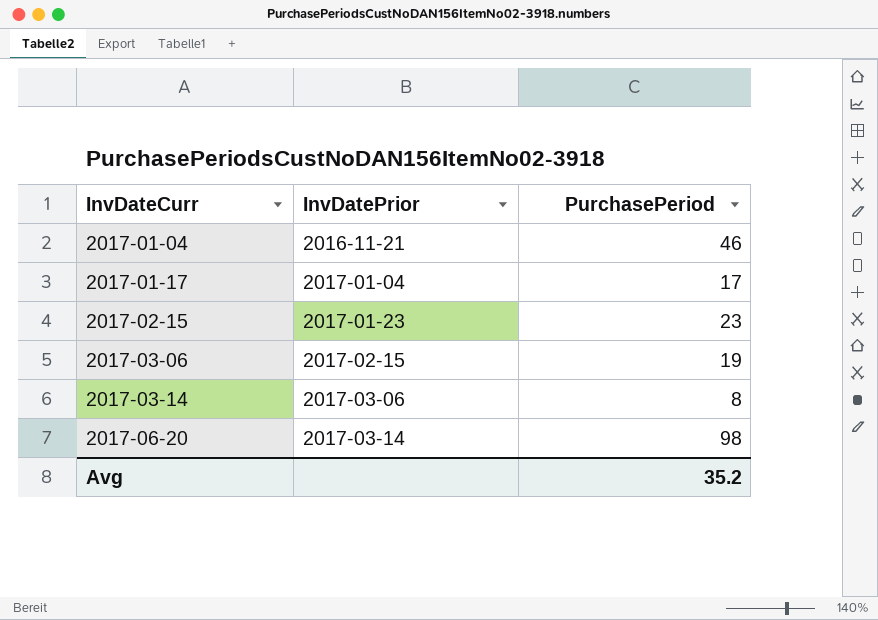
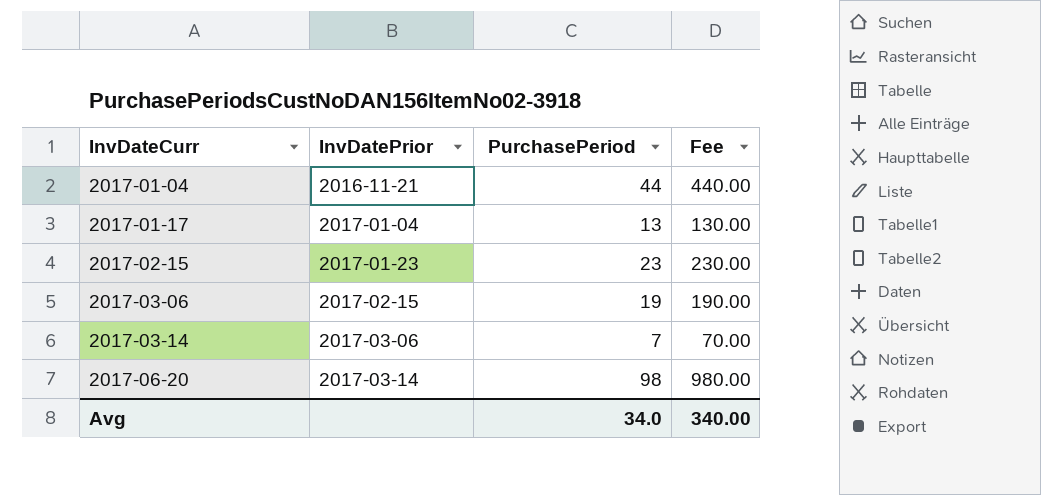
column Fee | formula: none -> [PurchasePeriod] * 10
2017-01-04 | PurchasePeriod: 46 -> 44
2017-01-17 | PurchasePeriod: 17 -> 13
2017-03-14 | PurchasePeriod: 8 -> 7
Avg | PurchasePeriod: 35.2 -> 34.0

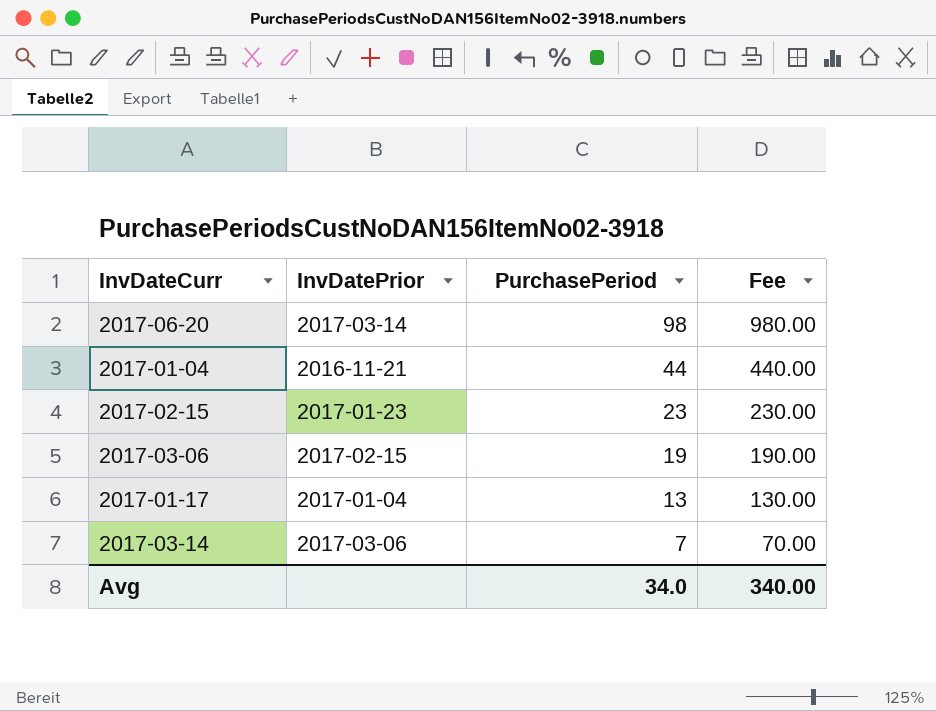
row order: InvDateCurr ascending -> PurchasePeriod descending

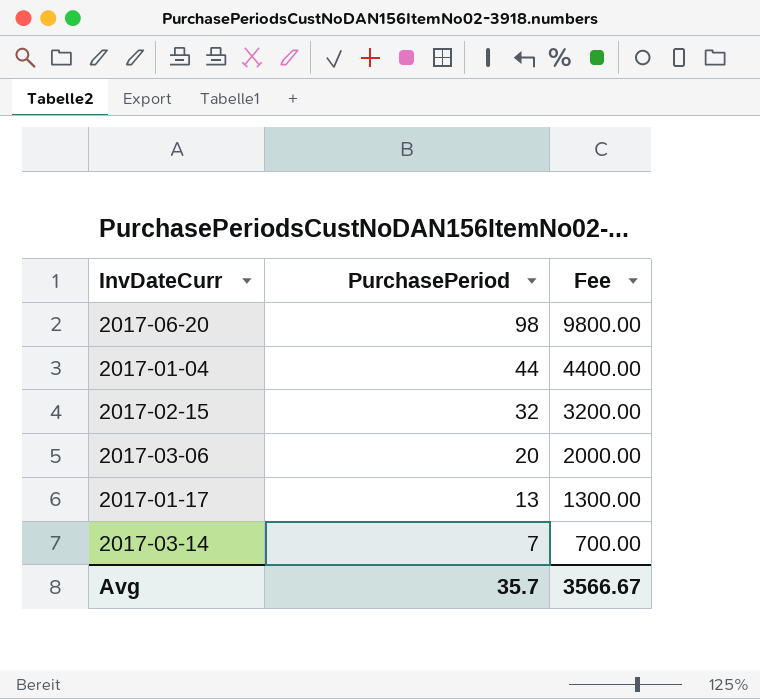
column InvDatePrior | position: 2 -> none
column Fee | formula: [PurchasePeriod] * 10 -> [PurchasePeriod] * 100
2017-02-15 | PurchasePeriod: 23 -> 32
2017-03-06 | PurchasePeriod: 19 -> 20
Avg | PurchasePeriod: 34.0 -> 35.7
Avg | Fee: 340.00 -> 3566.67

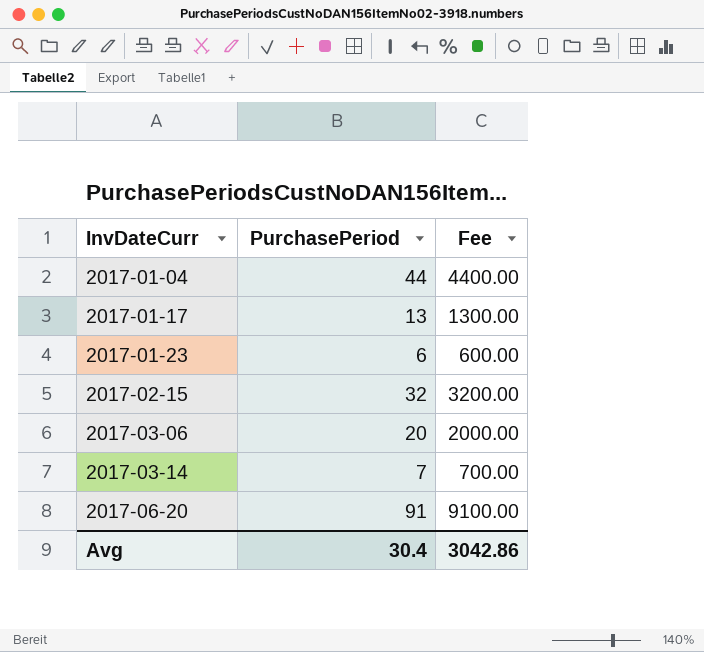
row order: PurchasePeriod descending -> InvDateCurr ascending
row 2017-01-23: none -> 6 | 600.00
2017-06-20 | PurchasePeriod: 98 -> 91
2017-06-20 | Fee: 9800.00 -> 9100.00
Avg | PurchasePeriod: 35.7 -> 30.4
Avg | Fee: 3566.67 -> 3042.86

